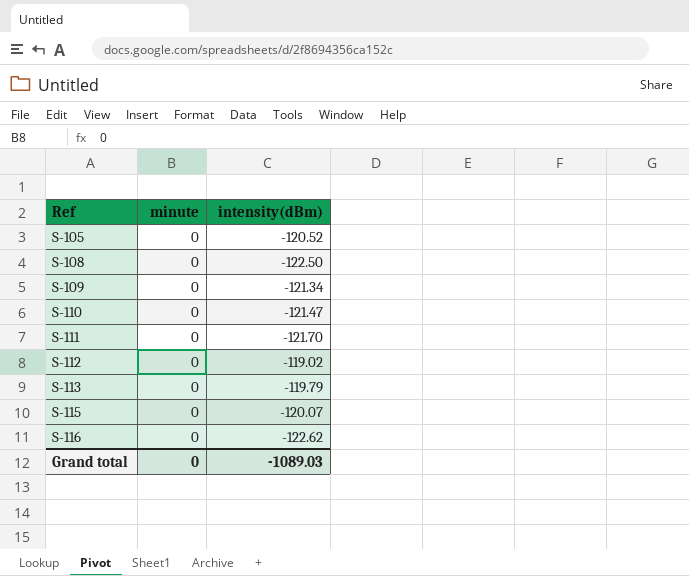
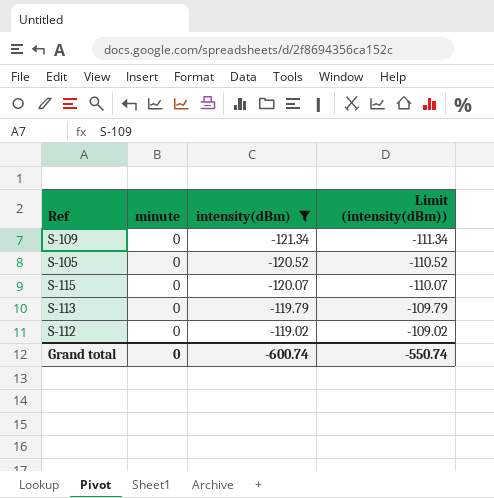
filter: none -> intensity(dBm) >= -121.34
row order: Ref ascending -> intensity(dBm) ascending
column Limit (intensity(dBm)) | formula: none -> [intensity(dBm)] + 10
Grand total | intensity(dBm): -1089.03 -> -600.74

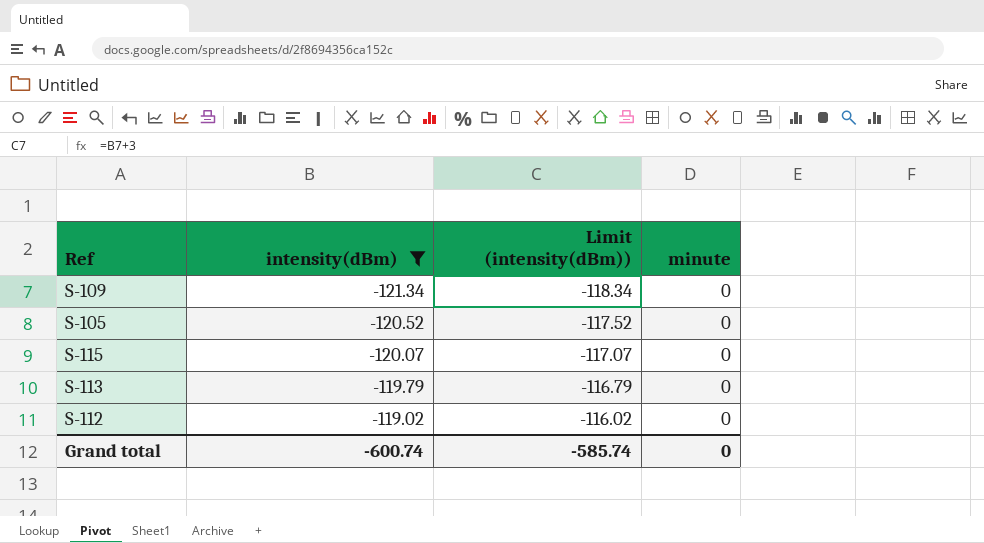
column Limit (intensity(dBm)) | formula: [intensity(dBm)] + 10 -> [intensity(dBm)] + 3
column minute | position: 2 -> 4
Grand total | Limit (intensity(dBm)): -550.74 -> -585.74

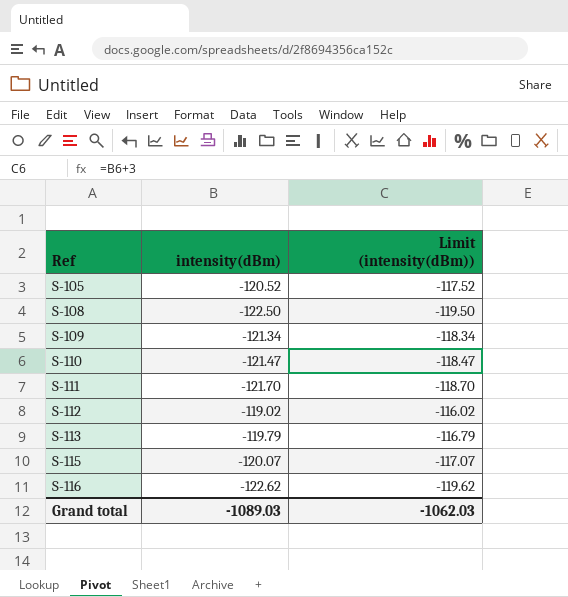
filter: intensity(dBm) >= -121.34 -> none
row order: intensity(dBm) ascending -> Ref ascending
column minute | position: 4 -> none
Grand total | intensity(dBm): -600.74 -> -1089.03
Grand total | Limit (intensity(dBm)): -585.74 -> -1062.03

